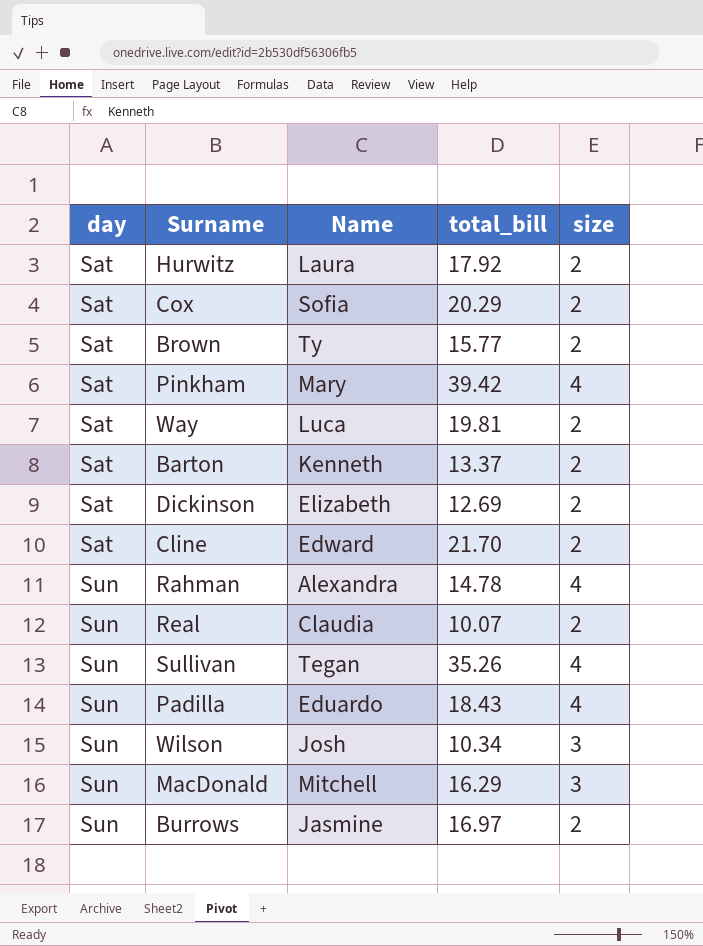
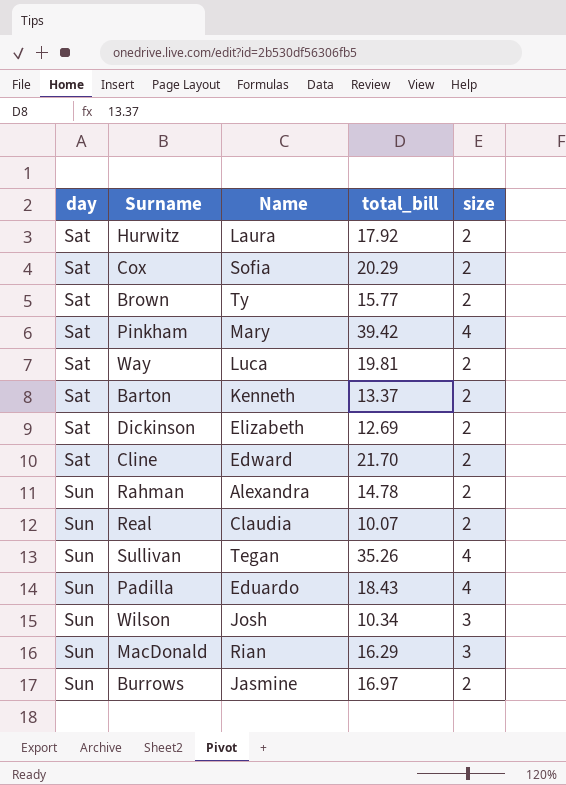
Rahman | size: 4 -> 2
MacDonald | Name: Mitchell -> Rian

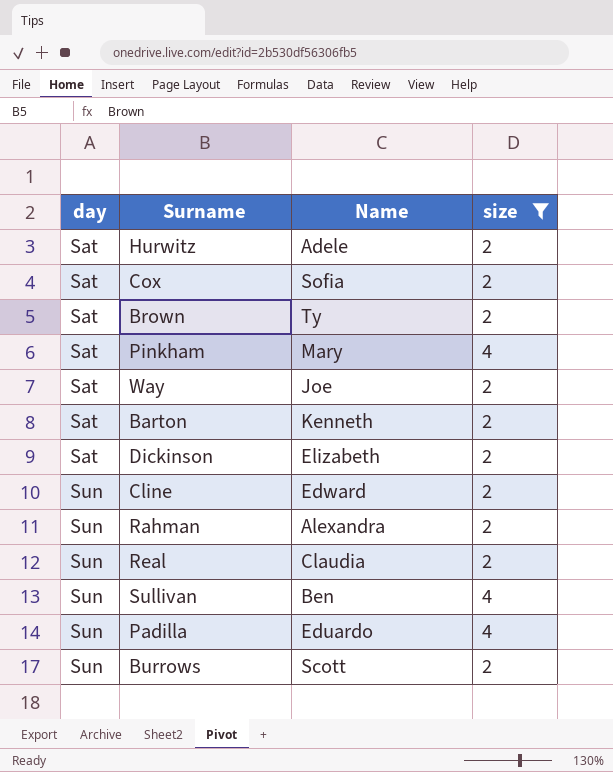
filter: none -> size != 3
column total_bill | position: 4 -> none
Hurwitz | Name: Laura -> Adele
Way | Name: Luca -> Joe
Cline | day: Sat -> Sun
Sullivan | Name: Tegan -> Ben
Burrows | Name: Jasmine -> Scott

